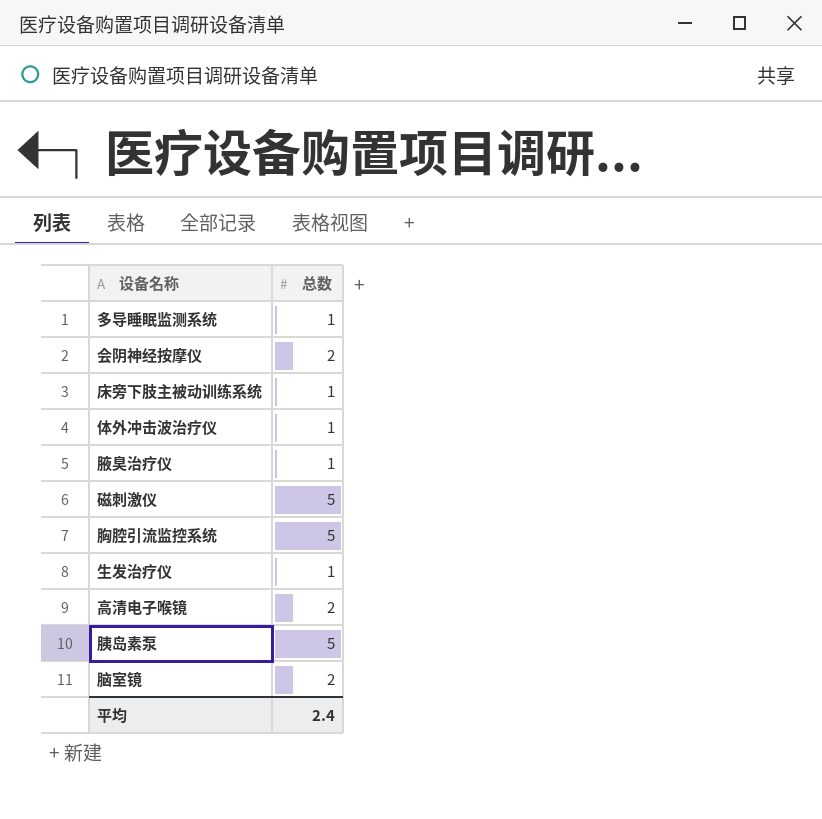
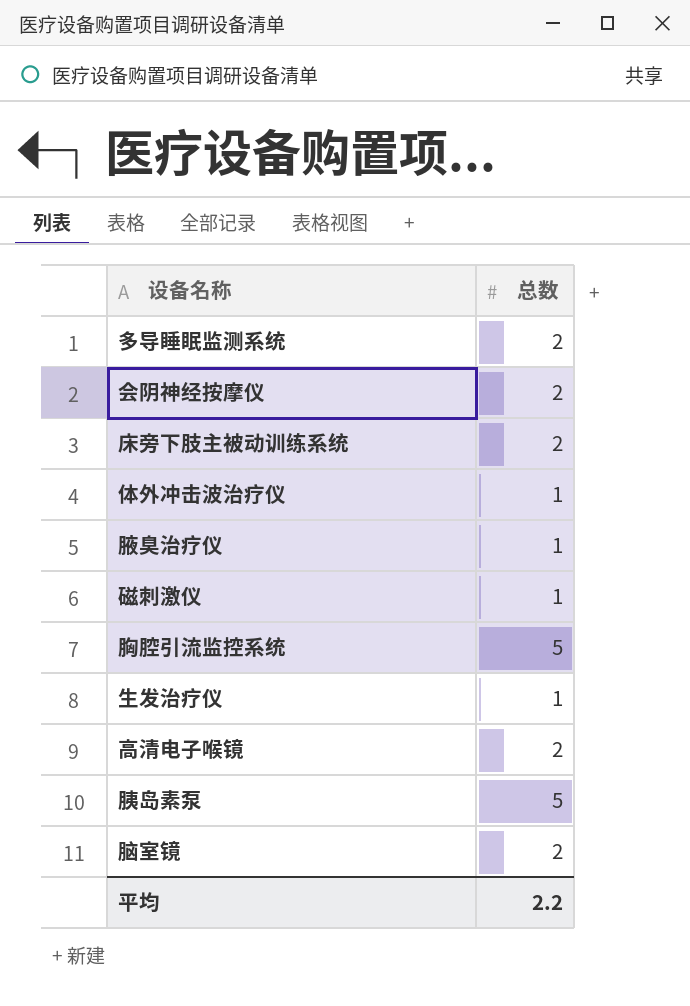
多导睡眠监测系统 | 总数: 1 -> 2
床旁下肢主被动训练系统 | 总数: 1 -> 2
磁刺激仪 | 总数: 5 -> 1
平均 | 总数: 2.4 -> 2.2

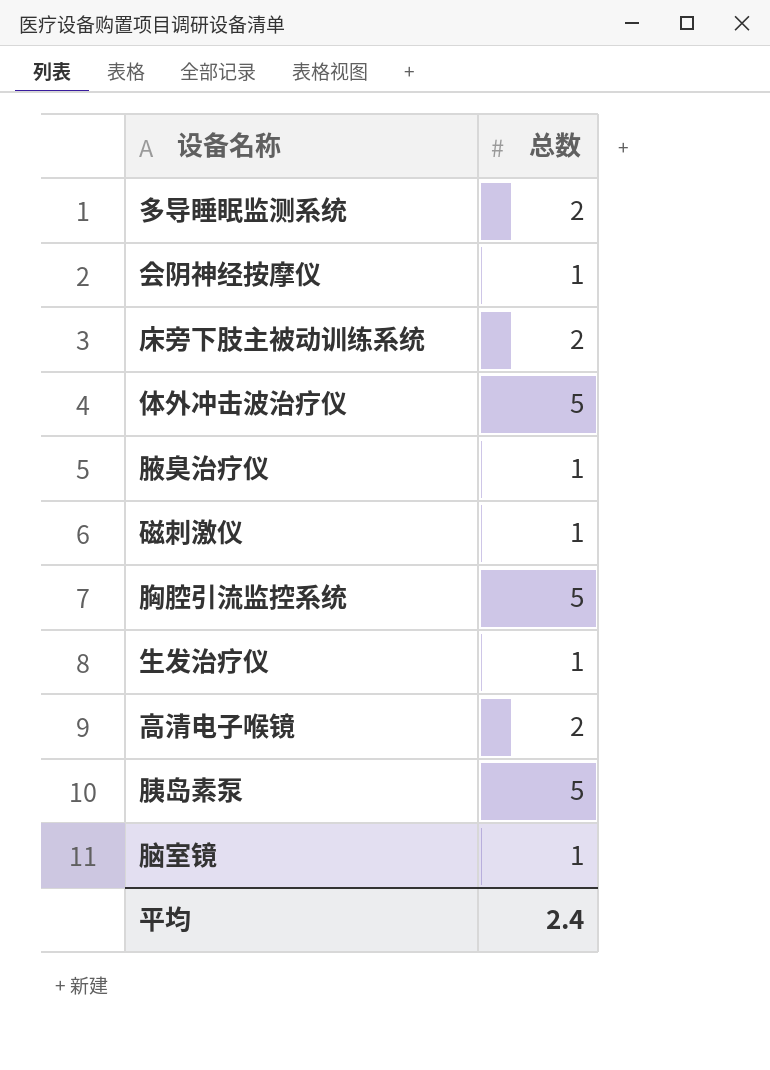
会阴神经按摩仪 | 总数: 2 -> 1
体外冲击波治疗仪 | 总数: 1 -> 5
脑室镜 | 总数: 2 -> 1
平均 | 总数: 2.2 -> 2.4

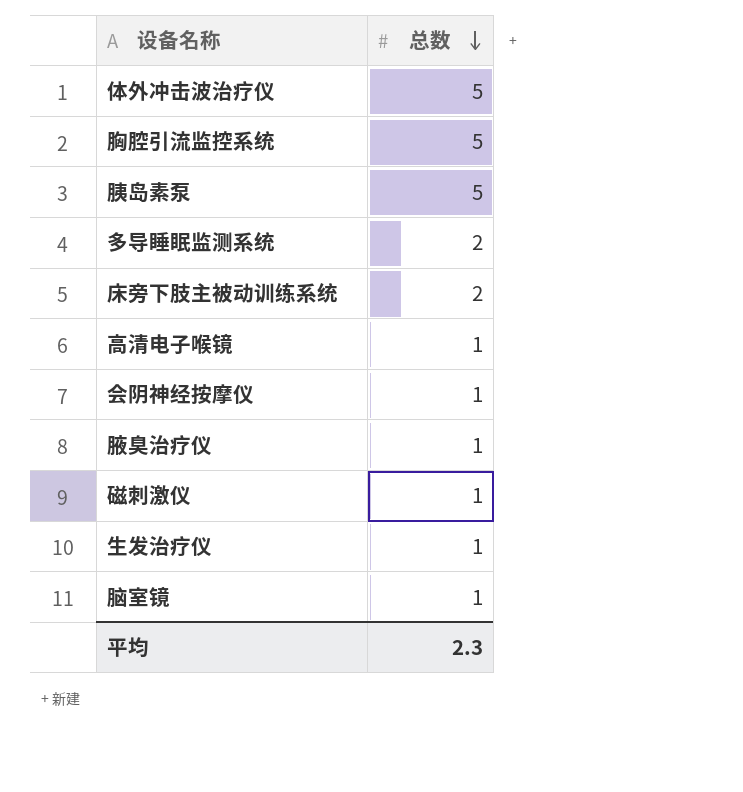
row order: none -> 总数 descending
高清电子喉镜 | 总数: 2 -> 1
平均 | 总数: 2.4 -> 2.3

